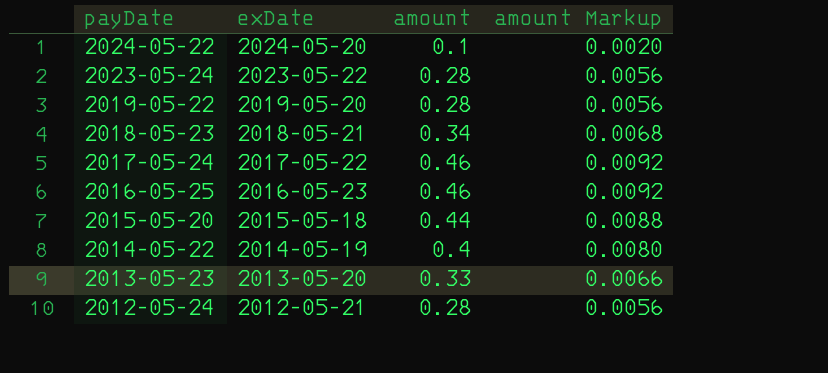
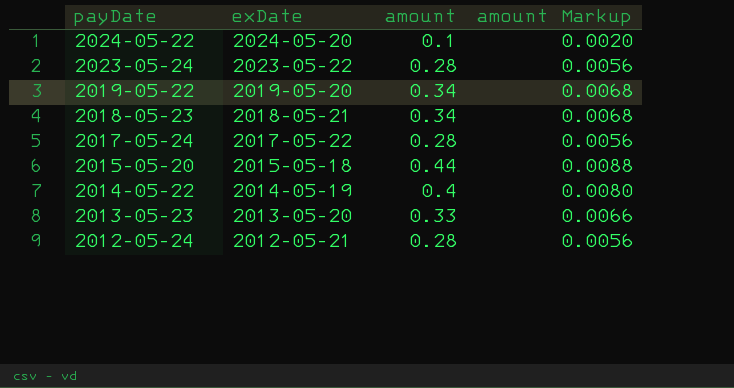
row 2016-05-25: 2016-05-23 | 0.46 | 0.0092 -> none
2019-05-22 | amount: 0.28 -> 0.34
2019-05-22 | amount Markup: 0.0056 -> 0.0068
2017-05-24 | amount: 0.46 -> 0.28
2017-05-24 | amount Markup: 0.0092 -> 0.0056

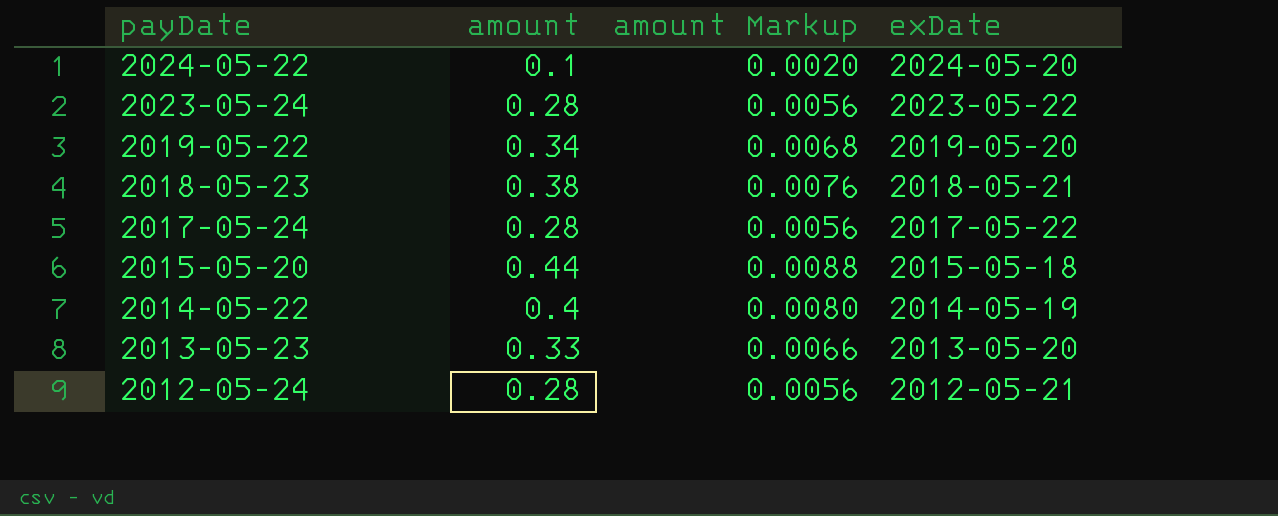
column exDate | position: 2 -> 4
2018-05-23 | amount: 0.34 -> 0.38
2018-05-23 | amount Markup: 0.0068 -> 0.0076

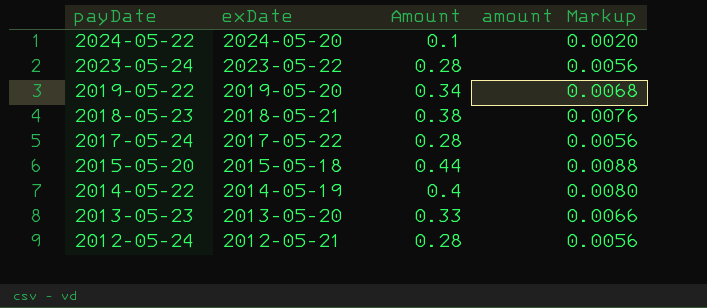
column exDate | position: 4 -> 2
column name: amount -> Amount

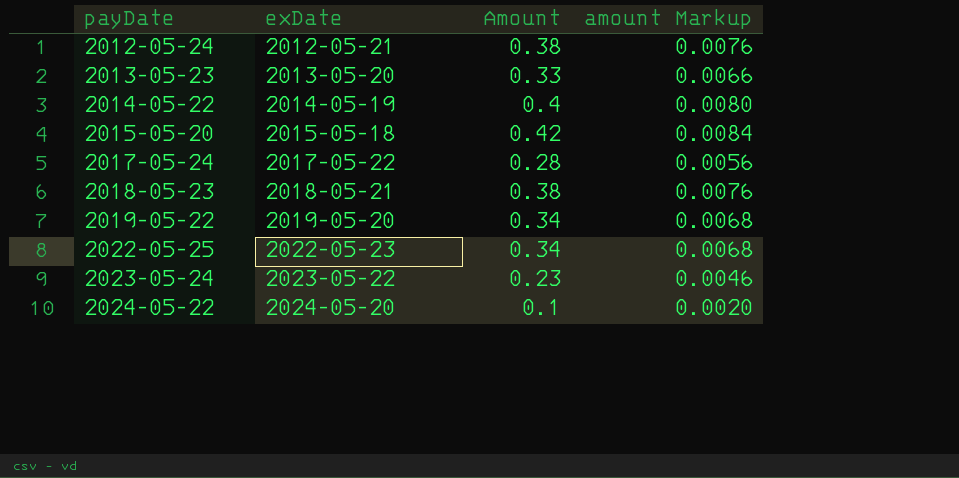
row order: payDate descending -> payDate ascending
2012-05-24 | Amount: 0.28 -> 0.38
2012-05-24 | amount Markup: 0.0056 -> 0.0076
2015-05-20 | Amount: 0.44 -> 0.42
2015-05-20 | amount Markup: 0.0088 -> 0.0084
row 2022-05-25: none -> 2022-05-23 | 0.34 | 0.0068
2023-05-24 | Amount: 0.28 -> 0.23
2023-05-24 | amount Markup: 0.0056 -> 0.0046

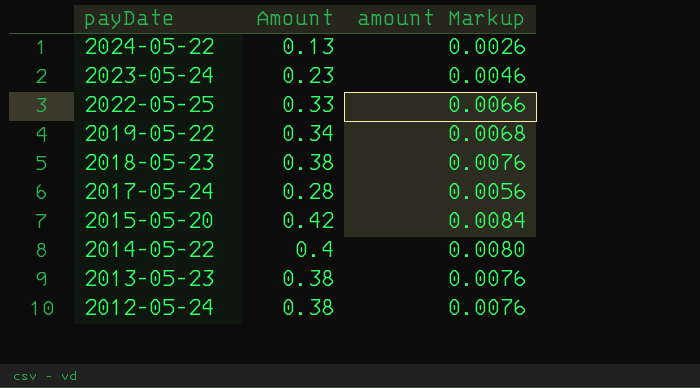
row order: payDate ascending -> payDate descending
column exDate | position: 2 -> none
2024-05-22 | Amount: 0.1 -> 0.13
2024-05-22 | amount Markup: 0.0020 -> 0.0026
2022-05-25 | Amount: 0.34 -> 0.33
2022-05-25 | amount Markup: 0.0068 -> 0.0066
2013-05-23 | Amount: 0.33 -> 0.38
2013-05-23 | amount Markup: 0.0066 -> 0.0076

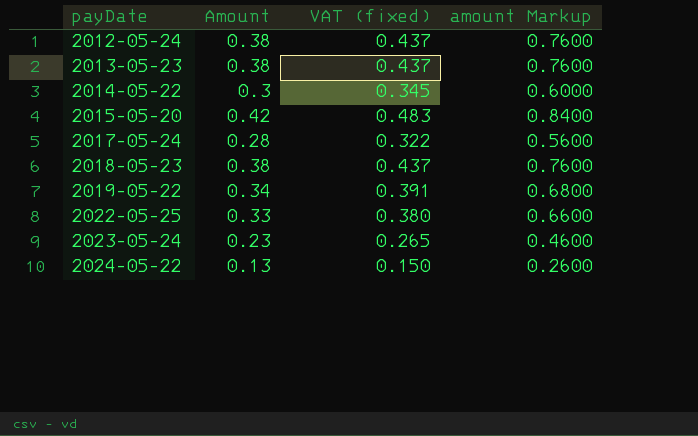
row order: payDate descending -> payDate ascending
column VAT (fixed) | formula: none -> [Amount] * 1.15
column amount Markup | formula: [Amount] * 0.02 -> [Amount] * 2
2014-05-22 | Amount: 0.4 -> 0.3

